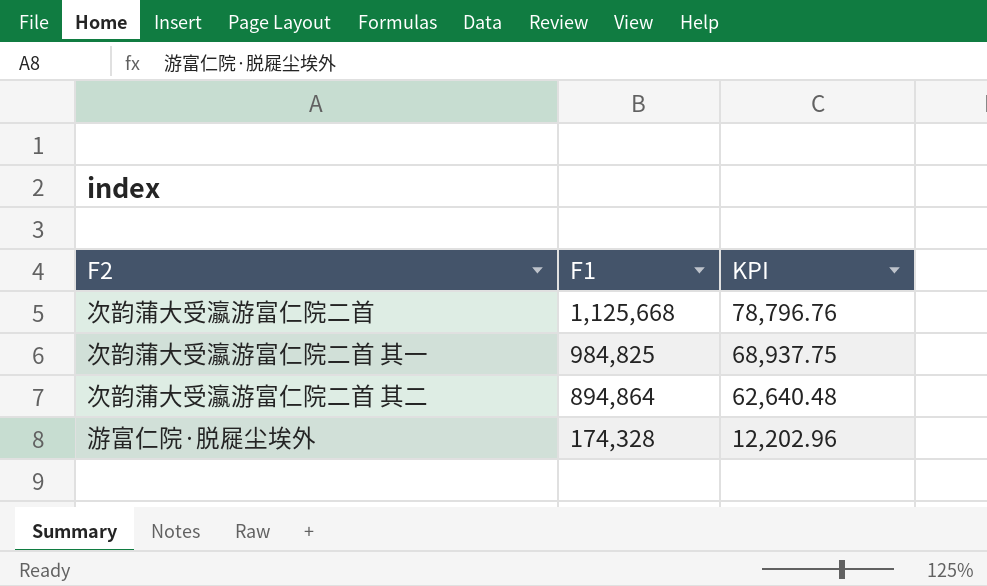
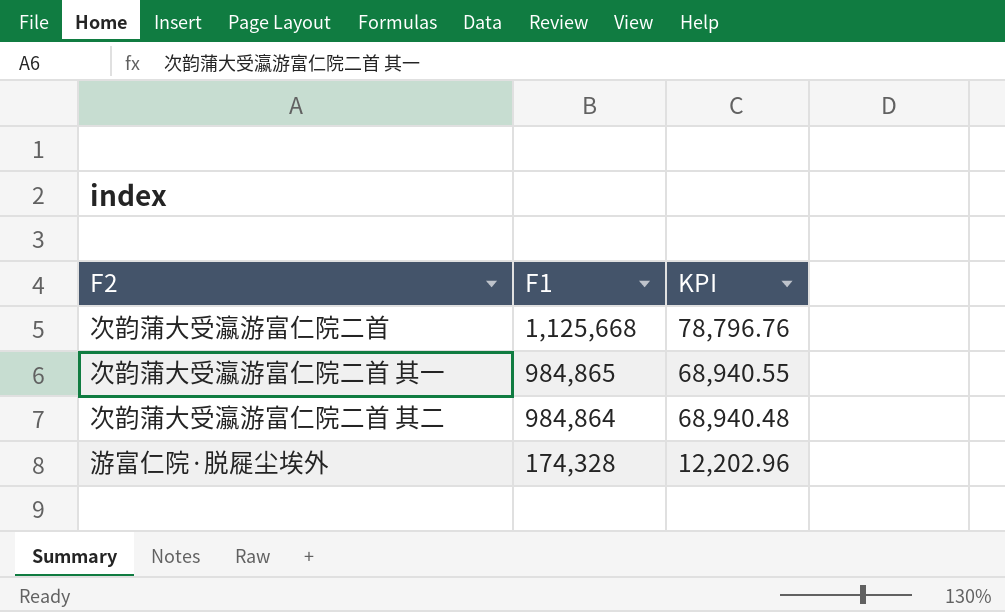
次韵蒲大受瀛游富仁院二首 其一 | F1: 984,825 -> 984,865
次韵蒲大受瀛游富仁院二首 其一 | KPI: 68,937.75 -> 68,940.55
次韵蒲大受瀛游富仁院二首 其二 | F1: 894,864 -> 984,864
次韵蒲大受瀛游富仁院二首 其二 | KPI: 62,640.48 -> 68,940.48

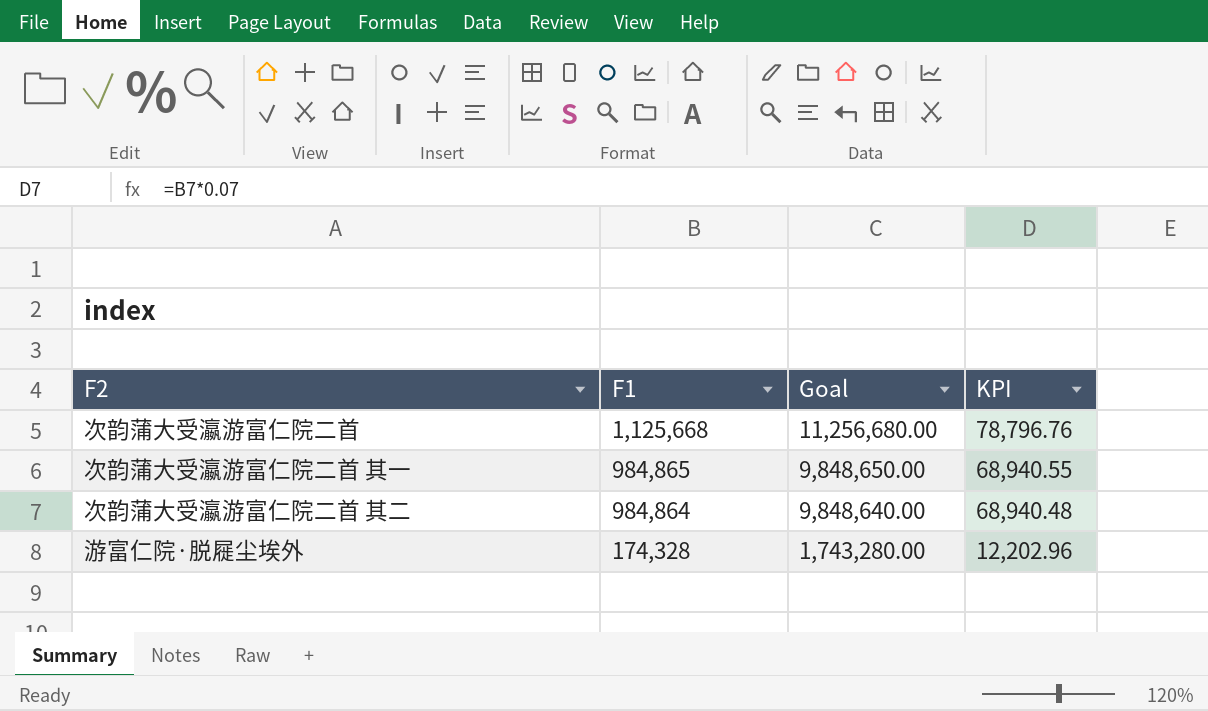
column Goal | formula: none -> [F1] * 10

